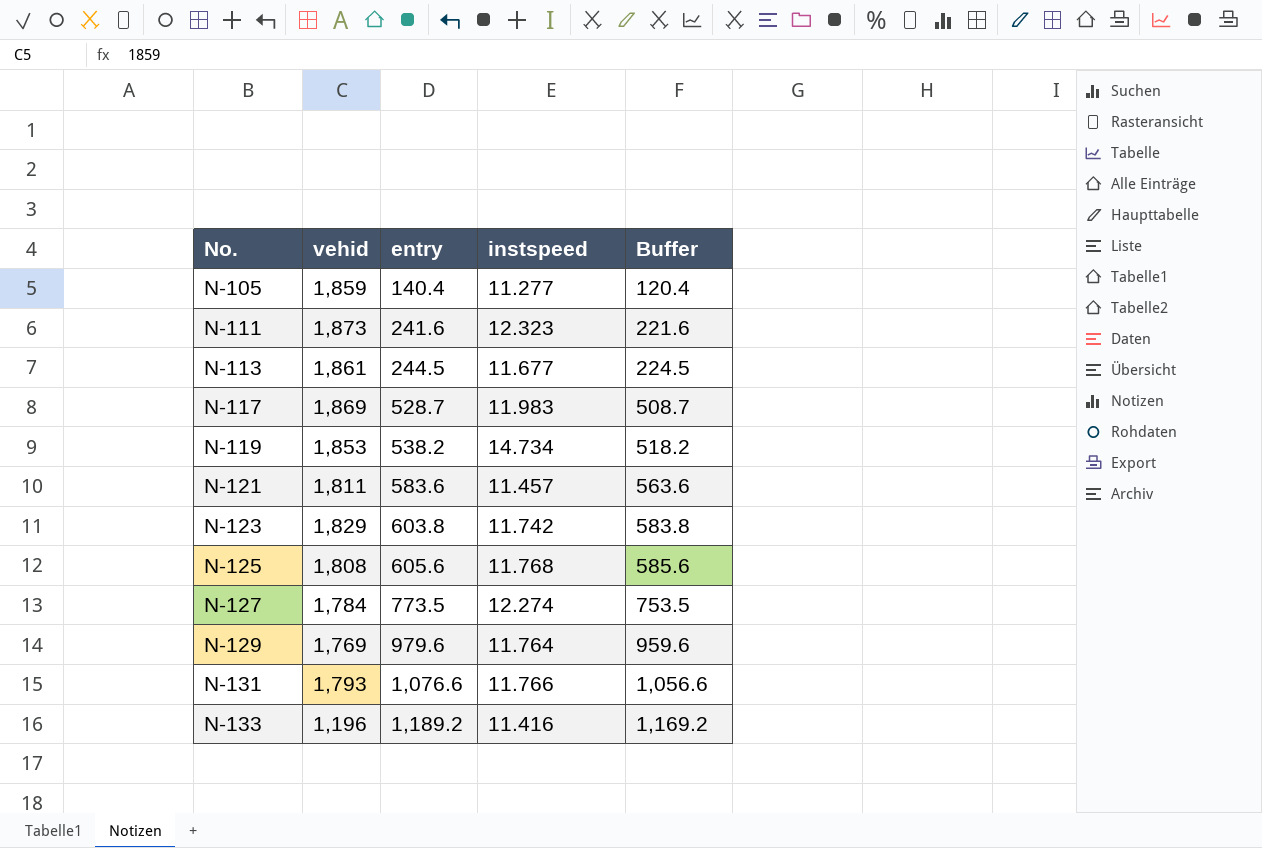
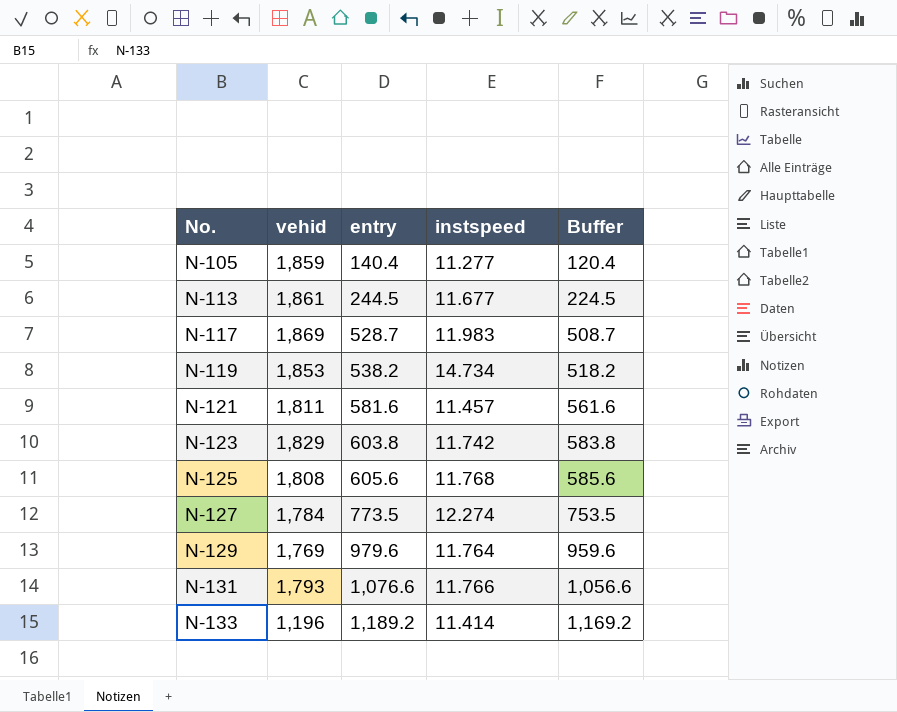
row N-111: 1,873 | 241.6 | 12.323 | 221.6 -> none
N-121 | entry: 583.6 -> 581.6
N-121 | Buffer: 563.6 -> 561.6
N-133 | instspeed: 11.416 -> 11.414

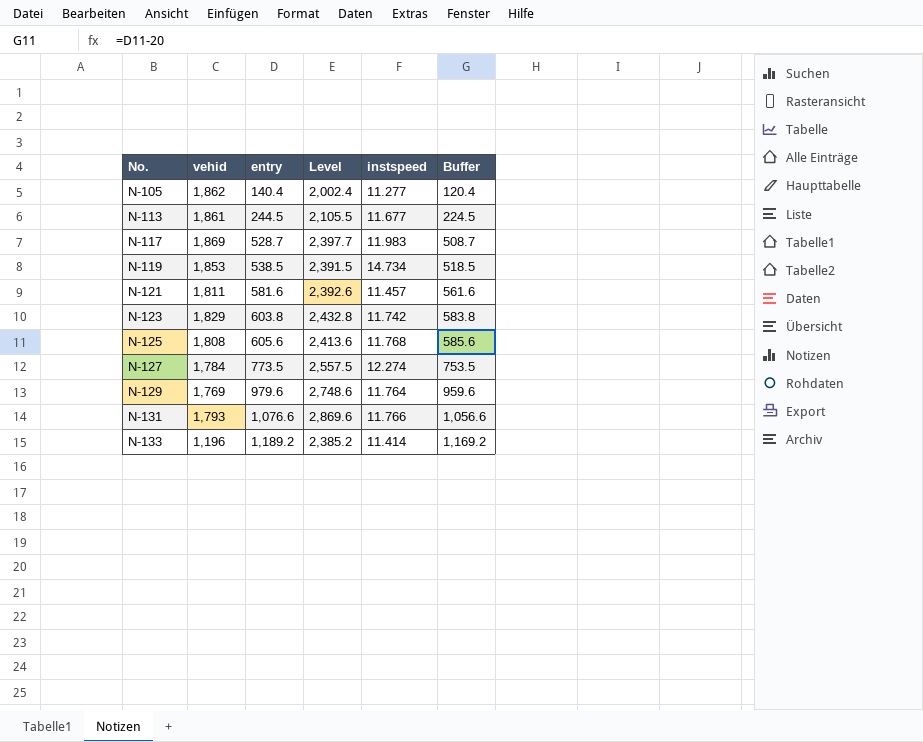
column Level | formula: none -> [vehid] + [entry]
N-105 | vehid: 1,859 -> 1,862
N-119 | entry: 538.2 -> 538.5
N-119 | Buffer: 518.2 -> 518.5

